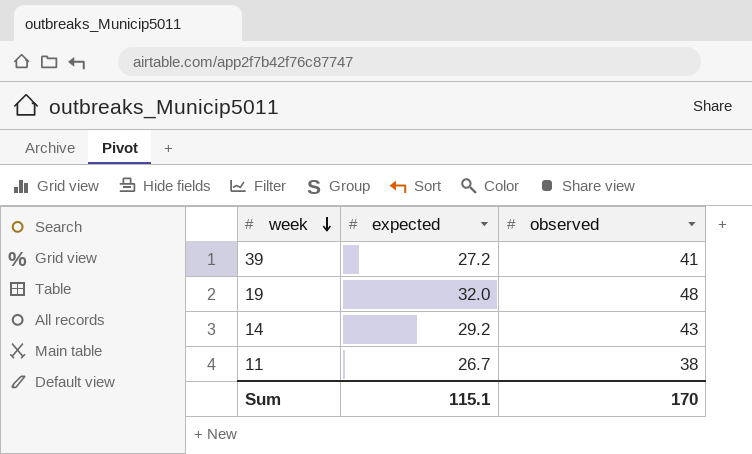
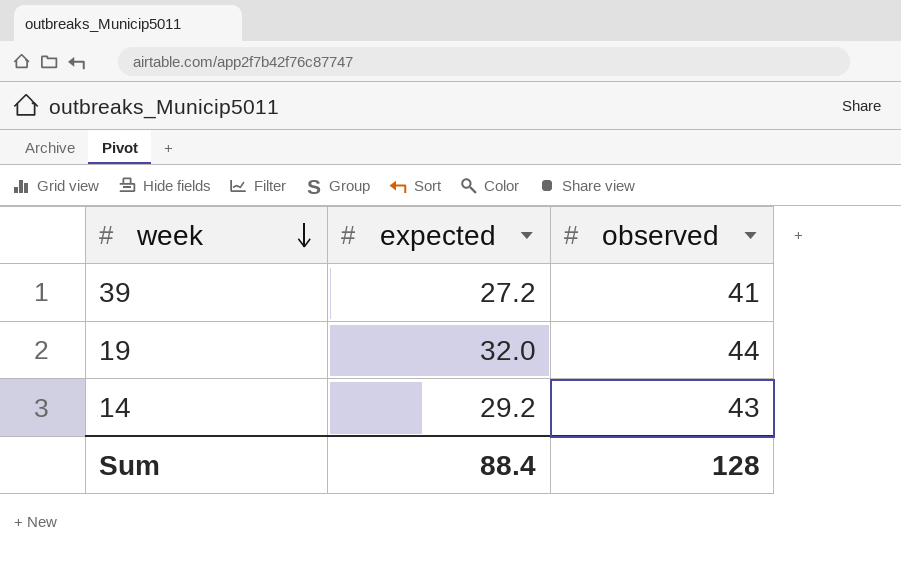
row 11: 26.7 | 38 -> none
19 | observed: 48 -> 44
Sum | expected: 115.1 -> 88.4
Sum | observed: 170 -> 128

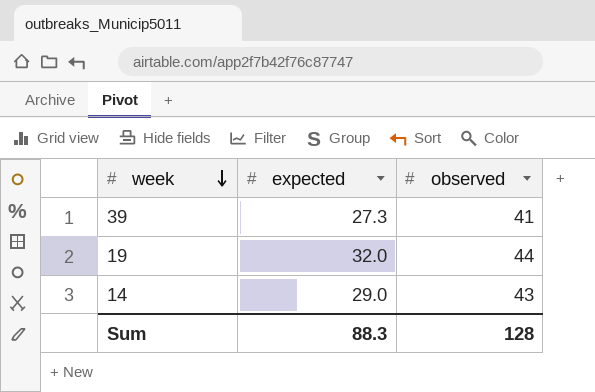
39 | expected: 27.2 -> 27.3
14 | expected: 29.2 -> 29.0
Sum | expected: 88.4 -> 88.3

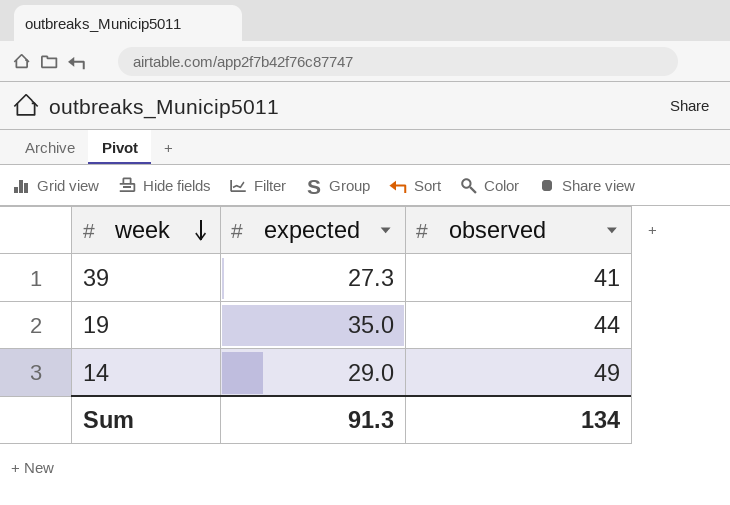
19 | expected: 32.0 -> 35.0
14 | observed: 43 -> 49
Sum | expected: 88.3 -> 91.3
Sum | observed: 128 -> 134

